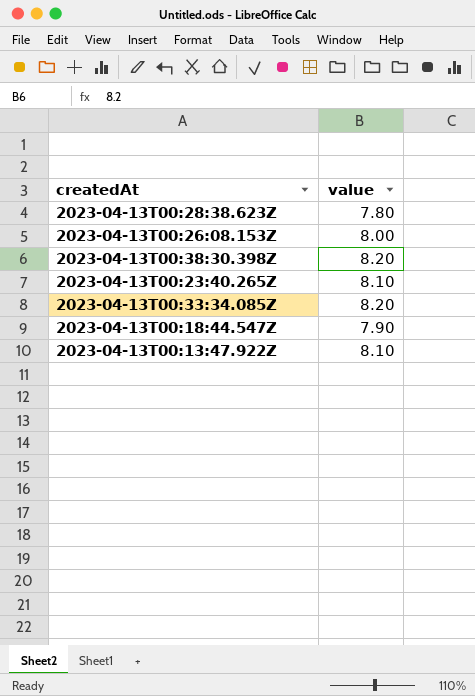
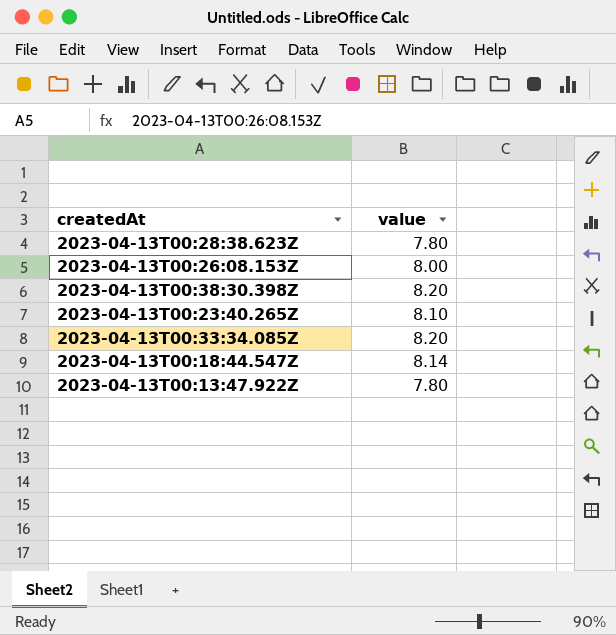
2023-04-13T00:18:44.547Z | value: 7.90 -> 8.14
2023-04-13T00:13:47.922Z | value: 8.10 -> 7.80

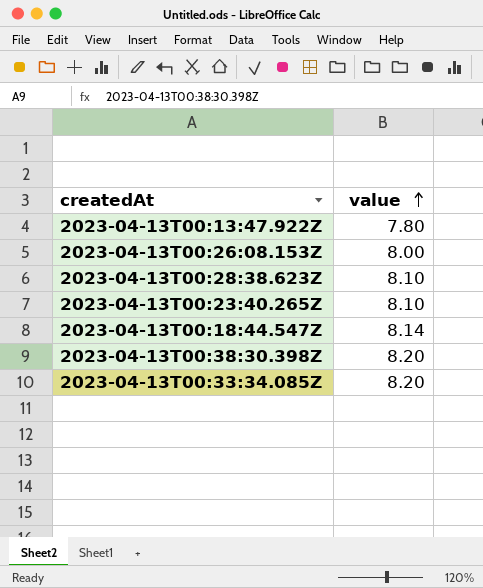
row order: none -> value ascending
2023-04-13T00:28:38.623Z | value: 7.80 -> 8.10

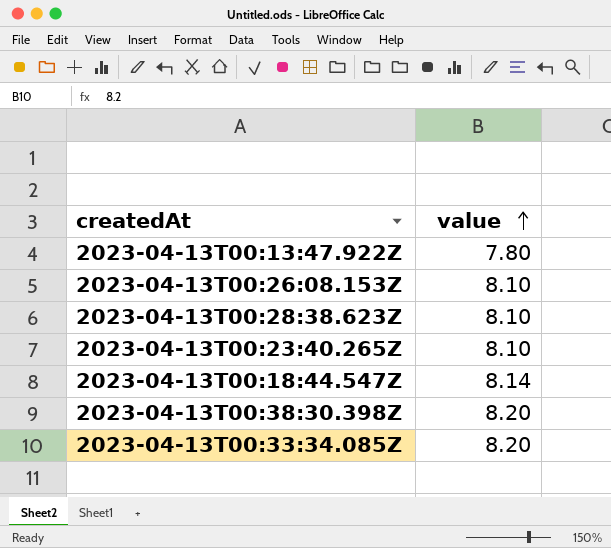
2023-04-13T00:26:08.153Z | value: 8.00 -> 8.10

